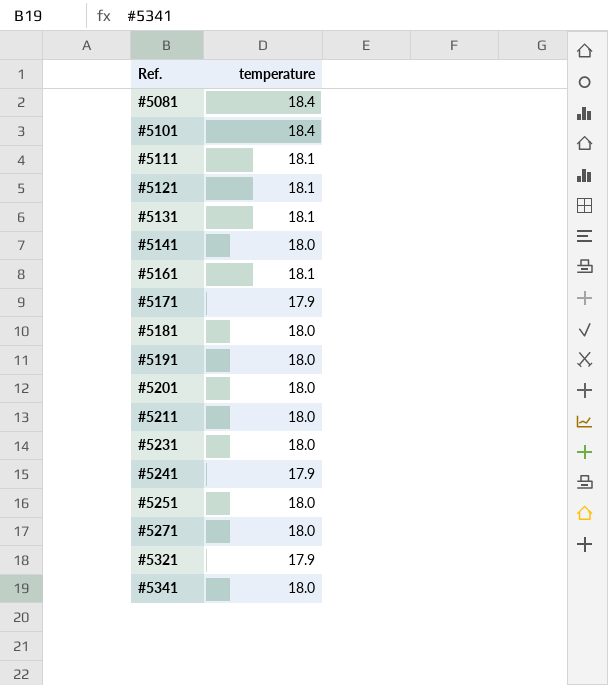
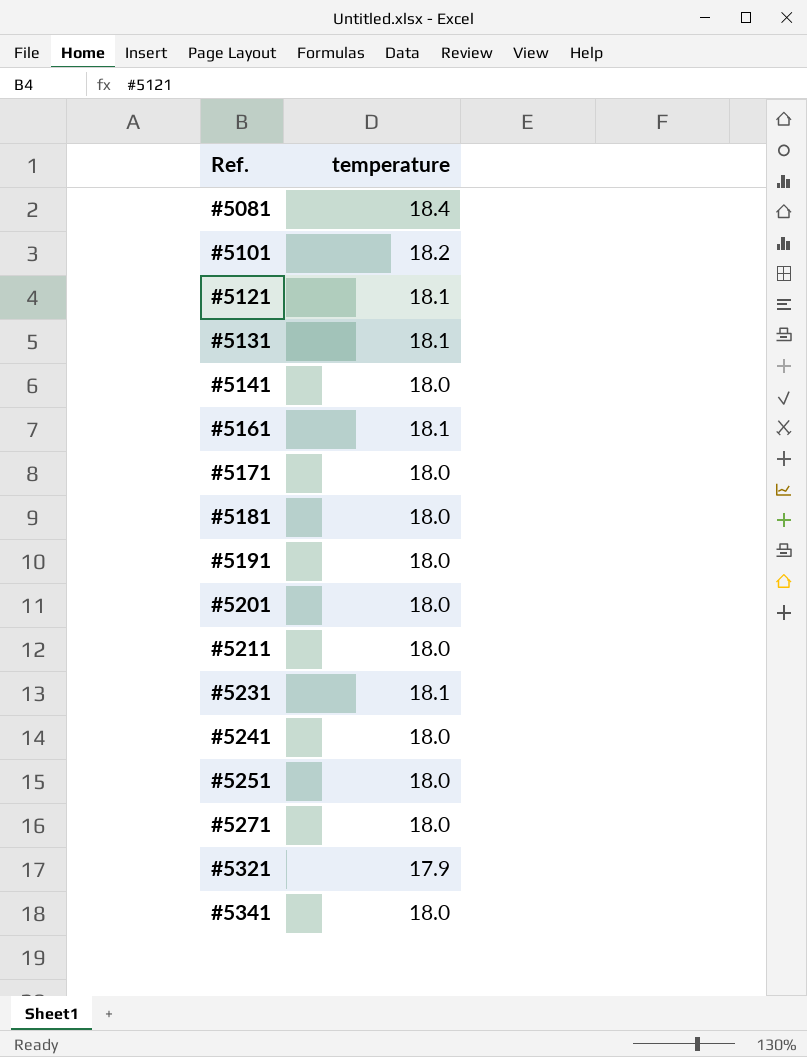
row #5111: 18.1 -> none
#5101 | temperature: 18.4 -> 18.2
#5171 | temperature: 17.9 -> 18.0
#5231 | temperature: 18.0 -> 18.1
#5241 | temperature: 17.9 -> 18.0

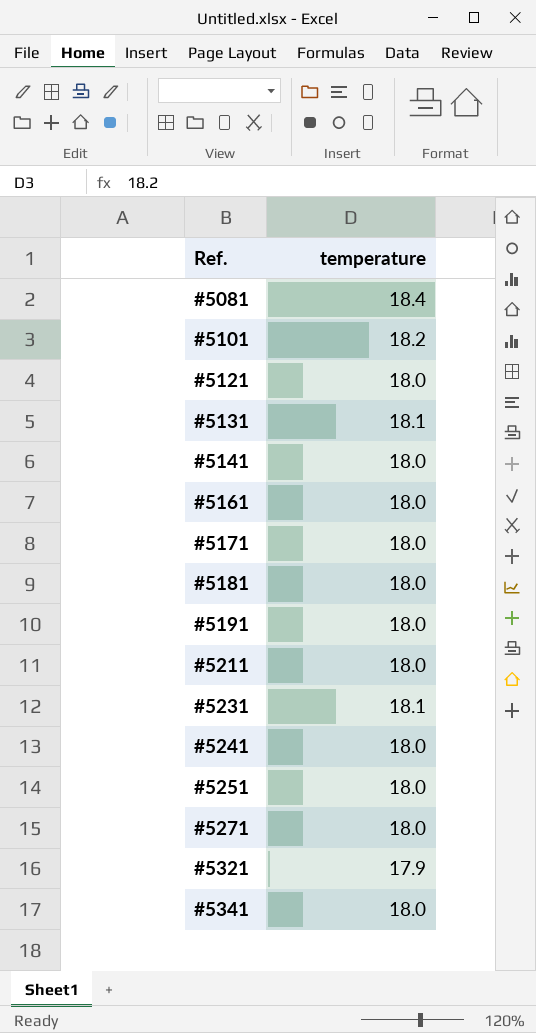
row #5201: 18.0 -> none
#5121 | temperature: 18.1 -> 18.0
#5161 | temperature: 18.1 -> 18.0

